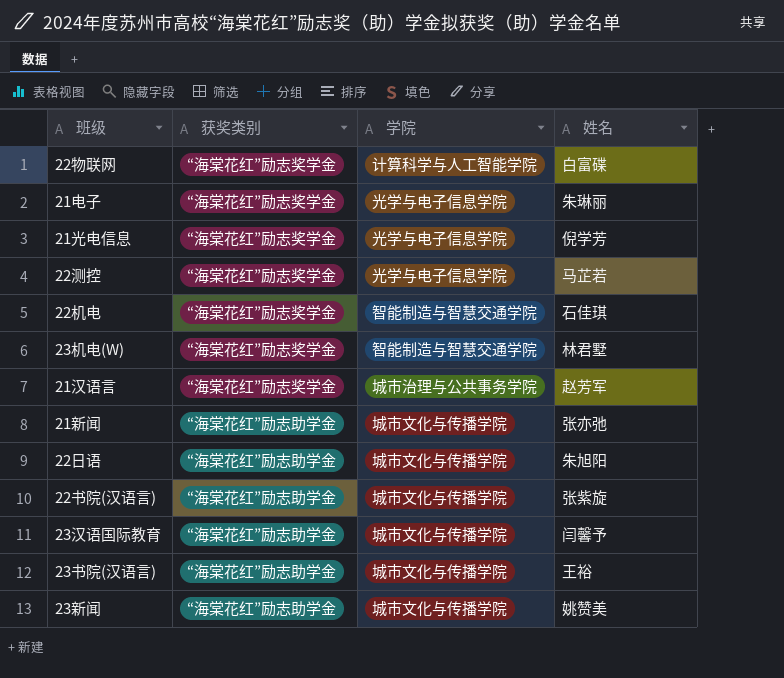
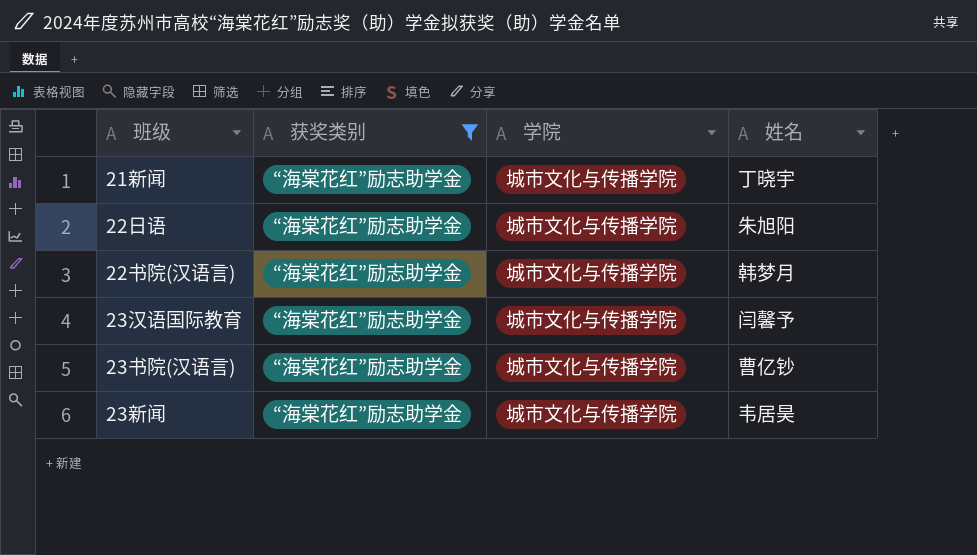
filter: none -> 获奖类别 = “海棠花红”励志助学金
21新闻 | 姓名: 张亦弛 -> 丁晓宇
22书院(汉语言) | 姓名: 张紫旋 -> 韩梦月
23书院(汉语言) | 姓名: 王裕 -> 曹亿钞
23新闻 | 姓名: 姚赞美 -> 韦居昊

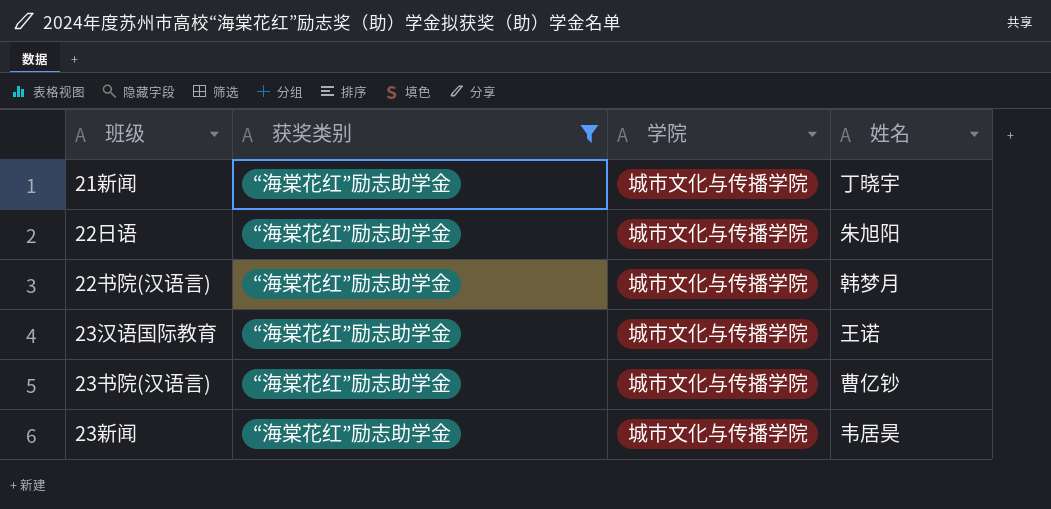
23汉语国际教育 | 姓名: 闫馨予 -> 王诺

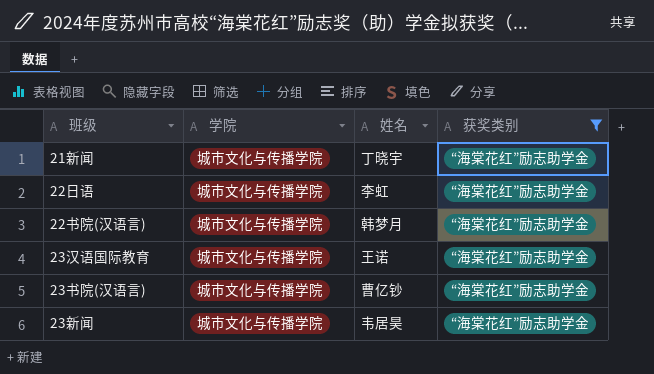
column 获奖类别 | position: 2 -> 4
22日语 | 姓名: 朱旭阳 -> 李虹

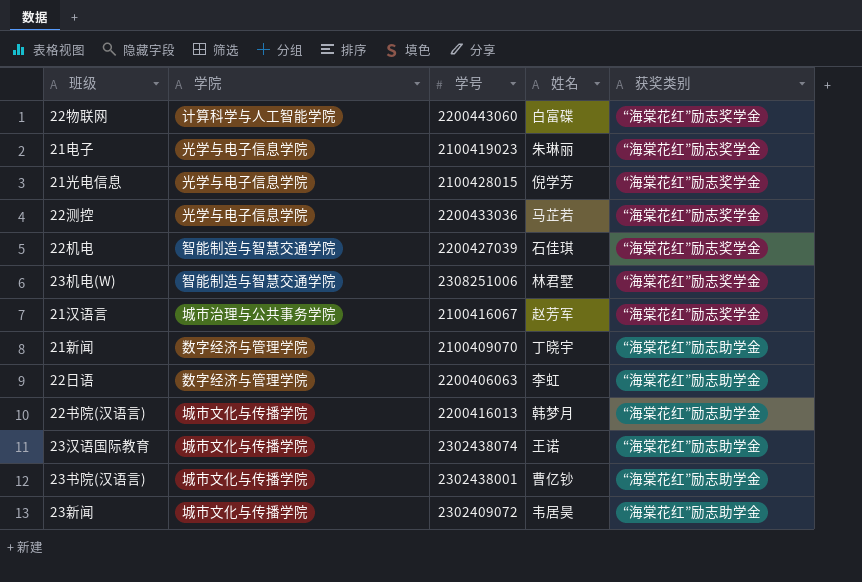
filter: 获奖类别 = “海棠花红”励志助学金 -> none
column 学号 | position: none -> 3
21新闻 | 学院: 城市文化与传播学院 -> 数字经济与管理学院
22日语 | 学院: 城市文化与传播学院 -> 数字经济与管理学院

